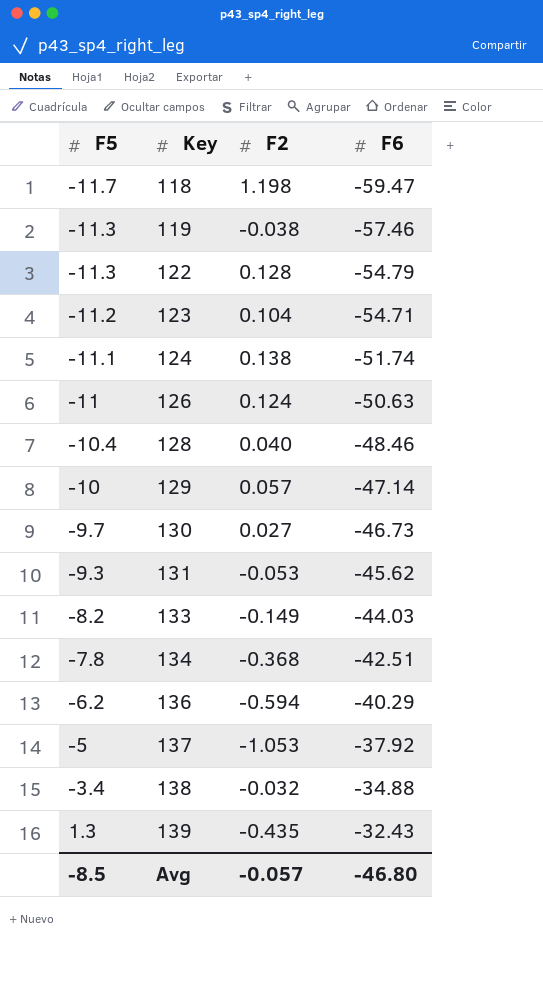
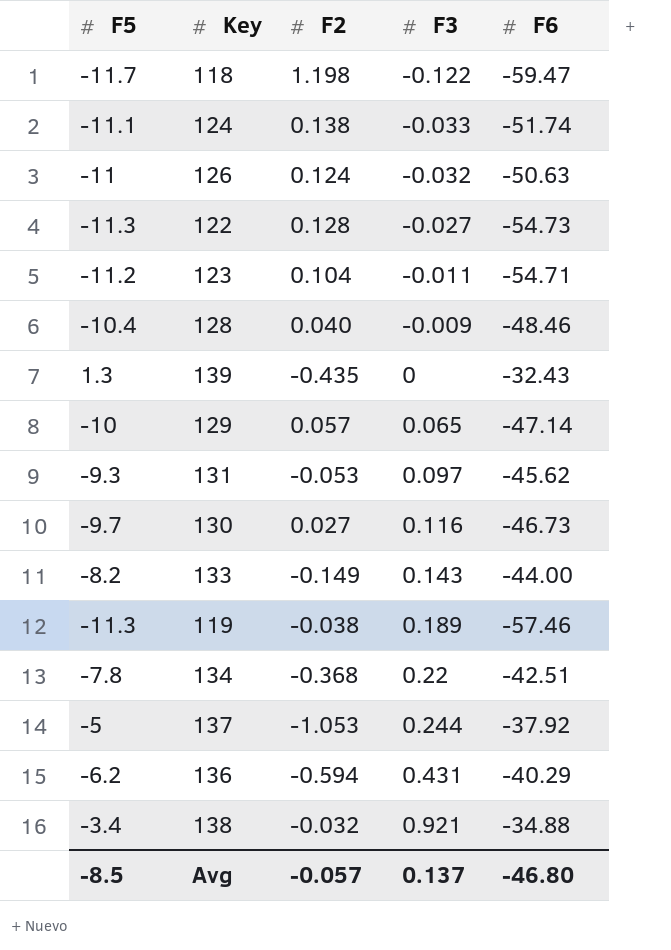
row order: F5 ascending -> F3 ascending
column F3 | position: none -> 4
122 | F6: -54.79 -> -54.73
133 | F6: -44.03 -> -44.00

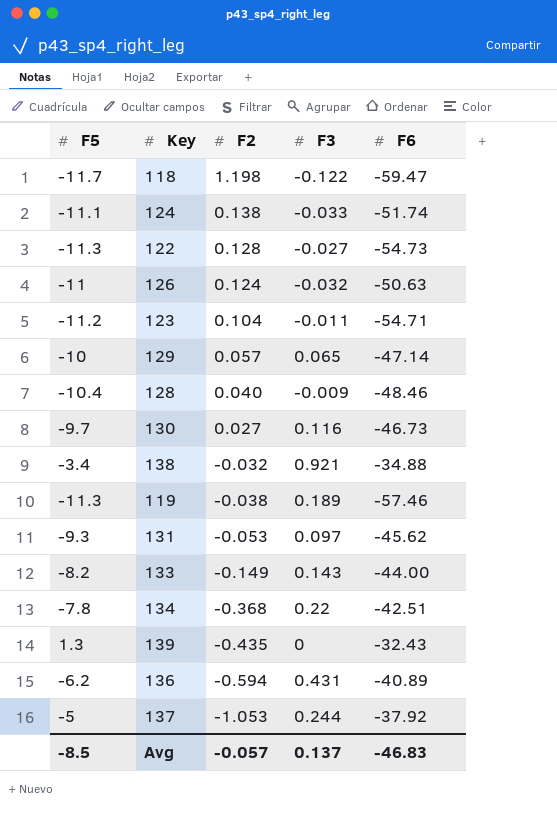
row order: F3 ascending -> F2 descending
136 | F6: -40.29 -> -40.89
Avg | F6: -46.80 -> -46.83

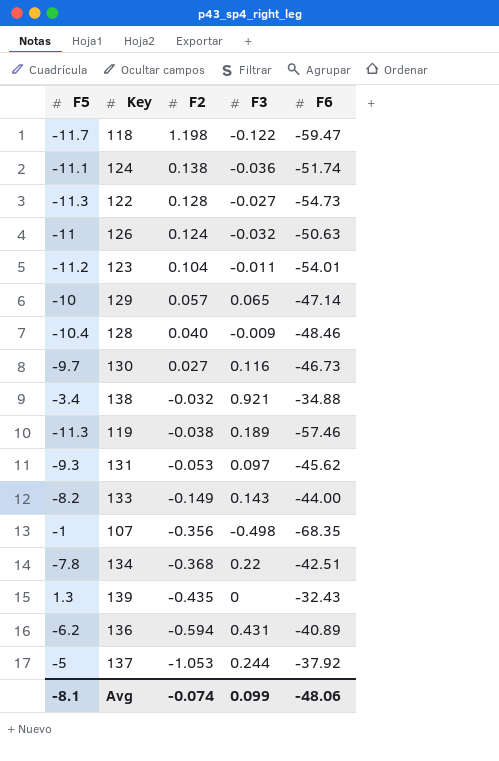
124 | F3: -0.033 -> -0.036
123 | F6: -54.71 -> -54.01
row 107: none -> -1 | -0.356 | -0.498 | -68.35
Avg | F5: -8.5 -> -8.1
Avg | F2: -0.057 -> -0.074
Avg | F3: 0.137 -> 0.099
Avg | F6: -46.83 -> -48.06

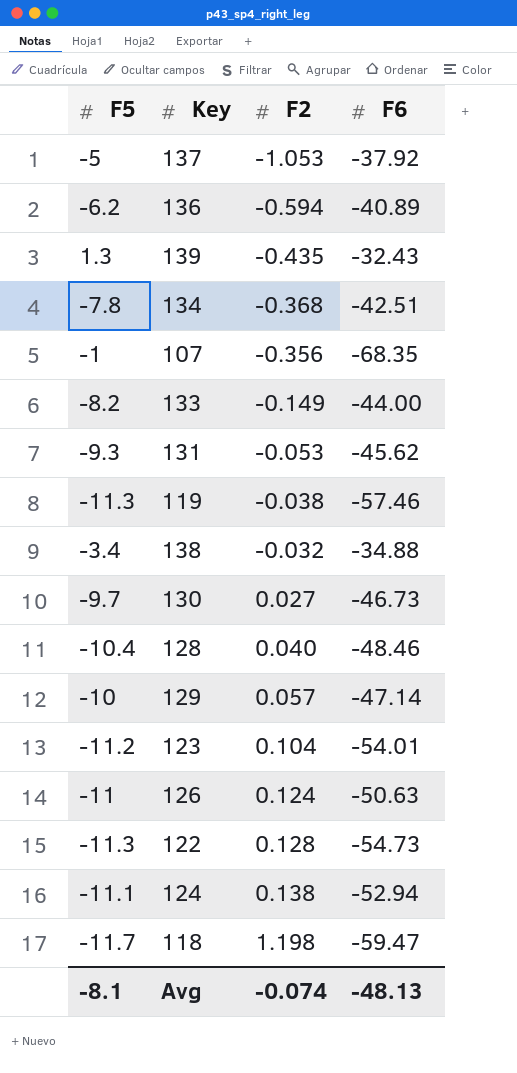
row order: F2 descending -> F2 ascending
column F3 | position: 4 -> none
124 | F6: -51.74 -> -52.94
Avg | F6: -48.06 -> -48.13

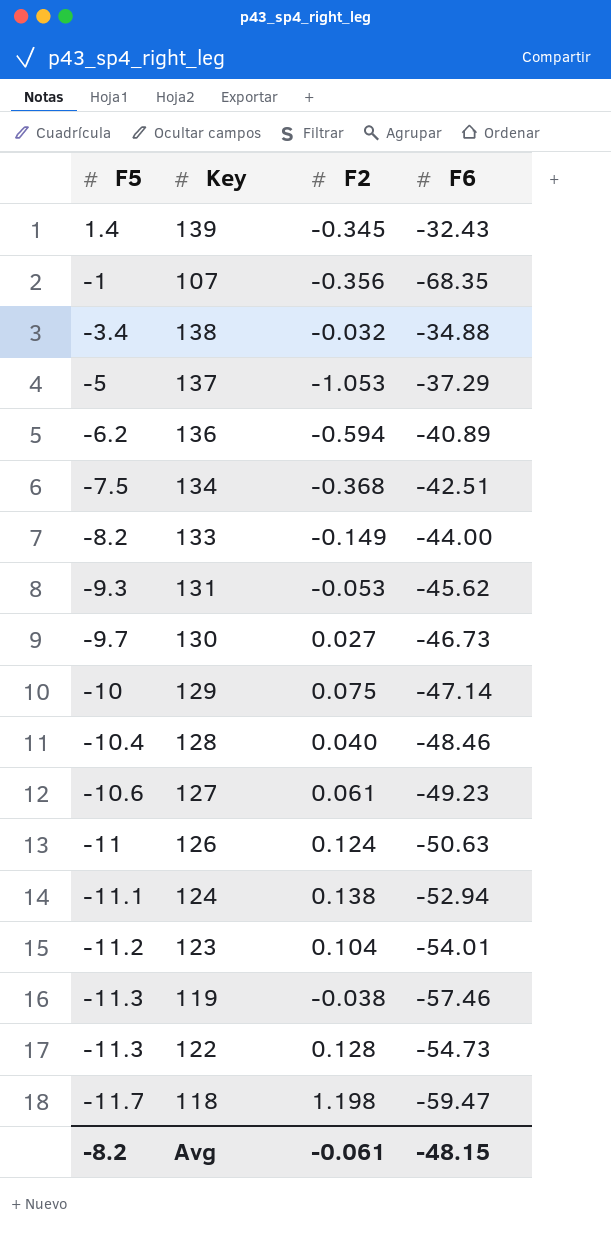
row order: F2 ascending -> F5 descending
139 | F5: 1.3 -> 1.4
139 | F2: -0.435 -> -0.345
137 | F6: -37.92 -> -37.29
134 | F5: -7.8 -> -7.5
129 | F2: 0.057 -> 0.075
row 127: none -> -10.6 | 0.061 | -49.23
Avg | F5: -8.1 -> -8.2
Avg | F2: -0.074 -> -0.061
Avg | F6: -48.13 -> -48.15

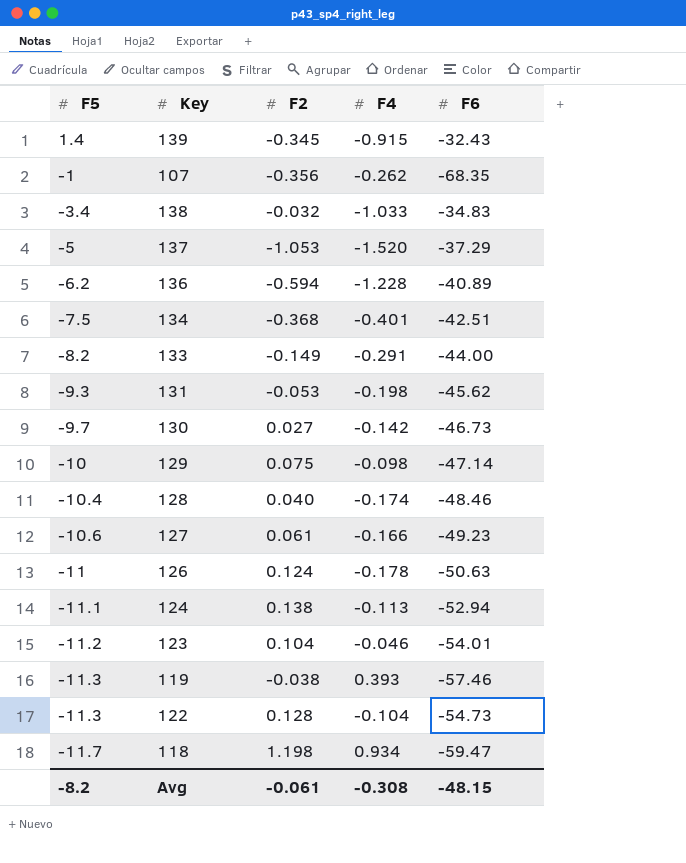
column F4 | position: none -> 4
138 | F6: -34.88 -> -34.83

